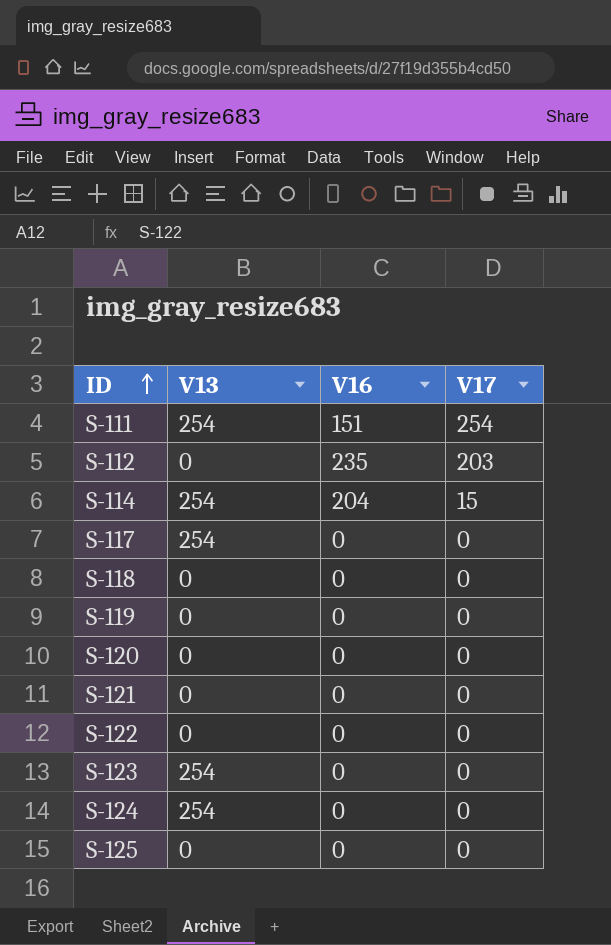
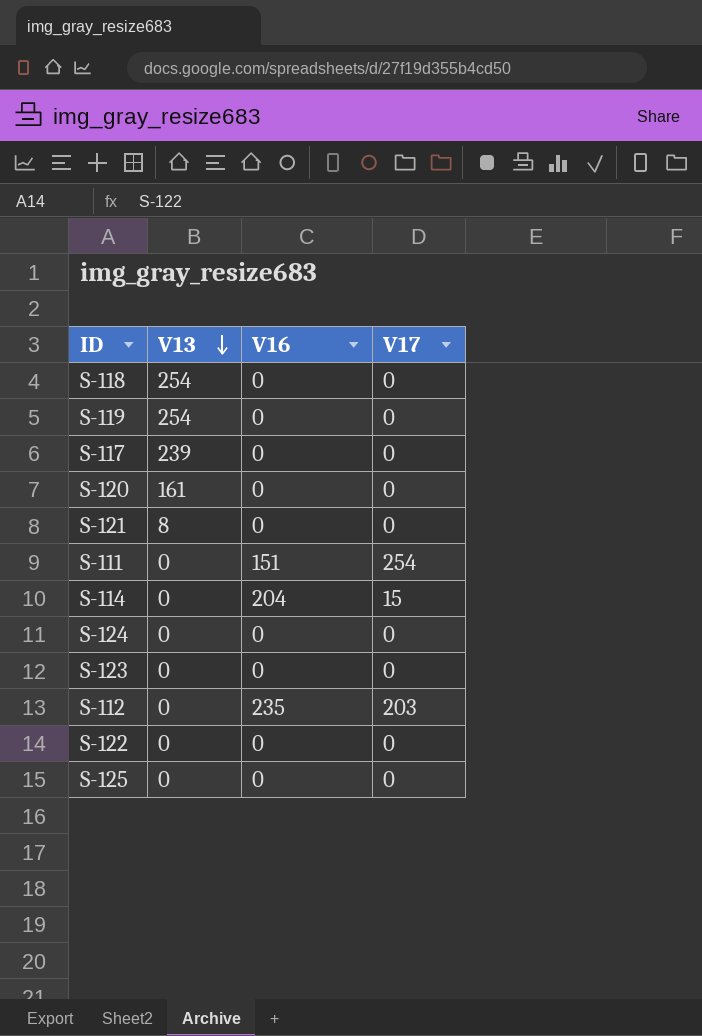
row order: ID ascending -> V13 descending
S-118 | V13: 0 -> 254
S-119 | V13: 0 -> 254
S-117 | V13: 254 -> 239
S-120 | V13: 0 -> 161
S-121 | V13: 0 -> 8
S-111 | V13: 254 -> 0
S-114 | V13: 254 -> 0
S-124 | V13: 254 -> 0
S-123 | V13: 254 -> 0

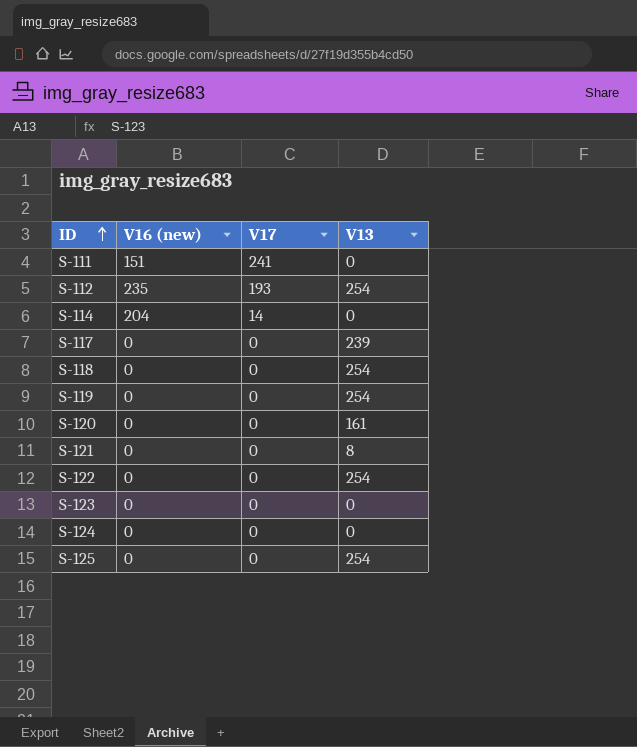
row order: V13 descending -> ID ascending
column name: V16 -> V16 (new)
column V13 | position: 2 -> 4
S-111 | V17: 254 -> 241
S-112 | V17: 203 -> 193
S-112 | V13: 0 -> 254
S-114 | V17: 15 -> 14
S-122 | V13: 0 -> 254
S-125 | V13: 0 -> 254

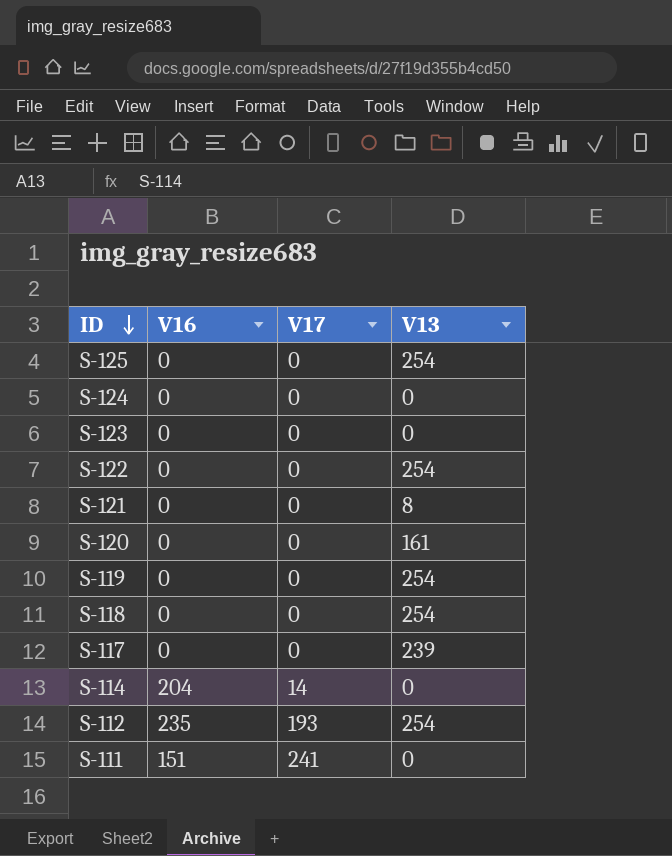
row order: ID ascending -> ID descending
column name: V16 (new) -> V16

